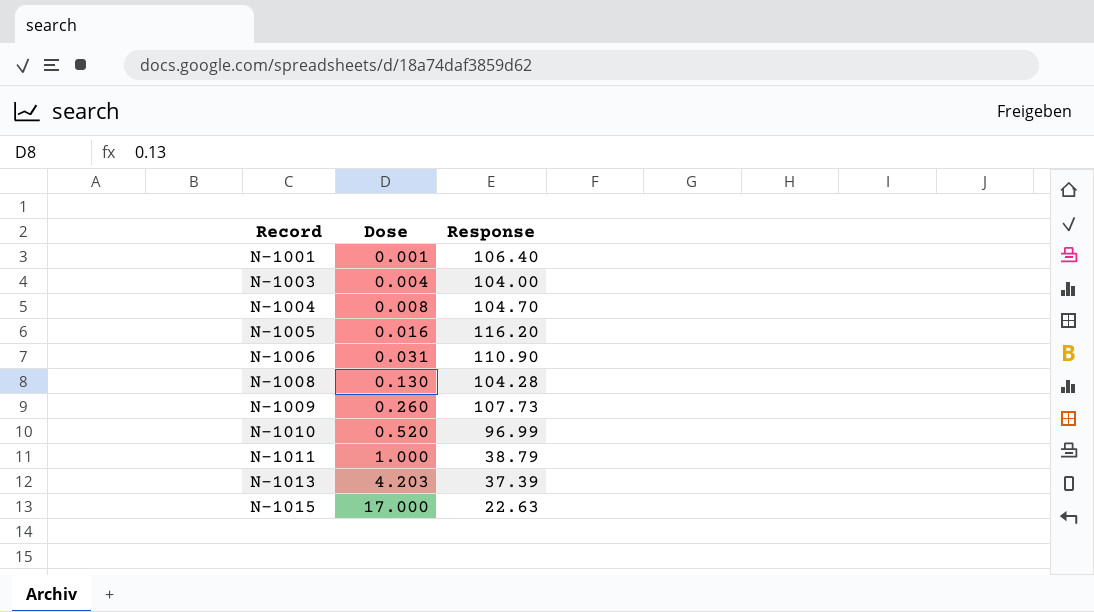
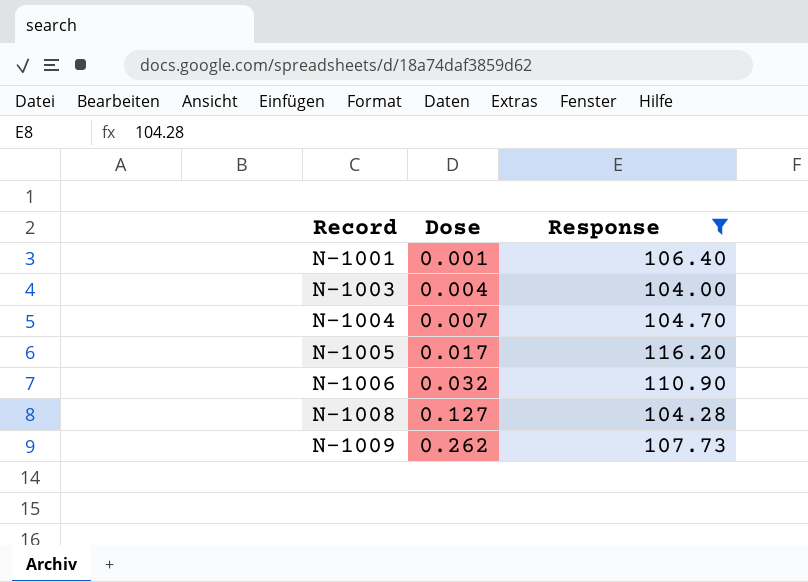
filter: none -> Response >= 104.00
N-1004 | Dose: 0.008 -> 0.007
N-1005 | Dose: 0.016 -> 0.017
N-1006 | Dose: 0.031 -> 0.032
N-1008 | Dose: 0.130 -> 0.127
N-1009 | Dose: 0.260 -> 0.262

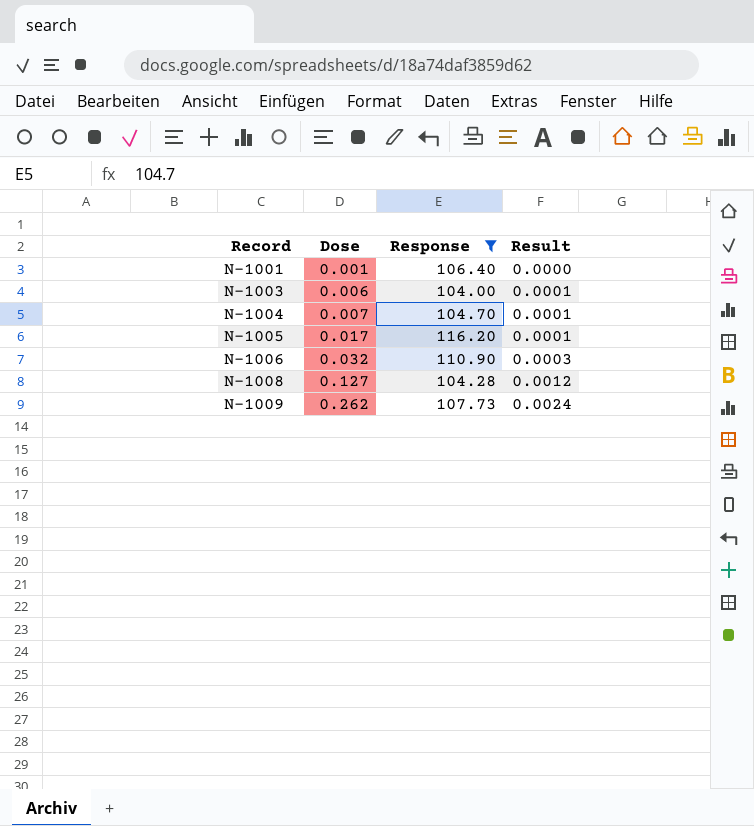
column Result | formula: none -> [Dose] / [Response]
N-1003 | Dose: 0.004 -> 0.006

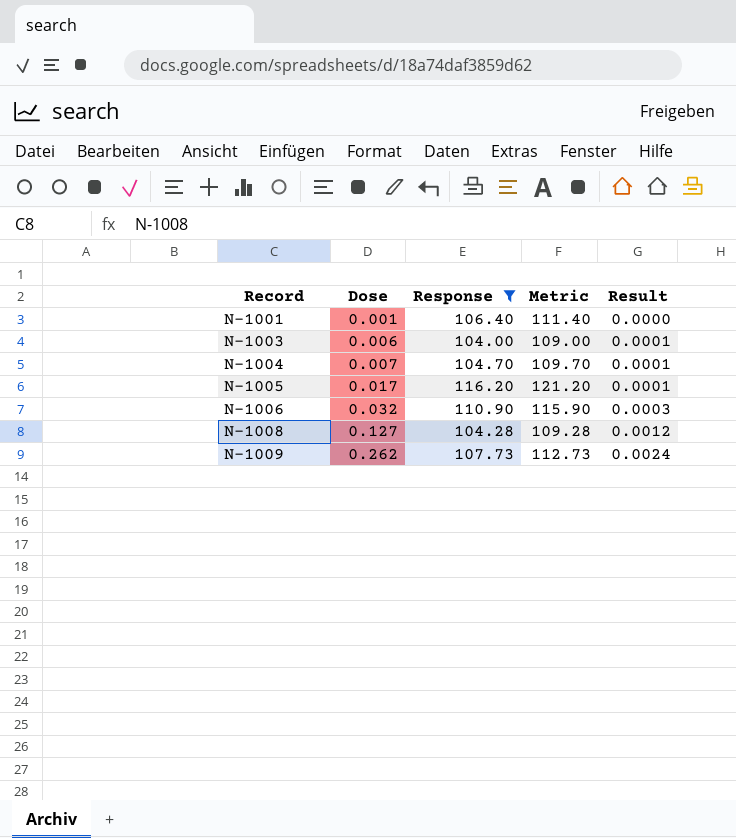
column Metric | formula: none -> [Response] + 5

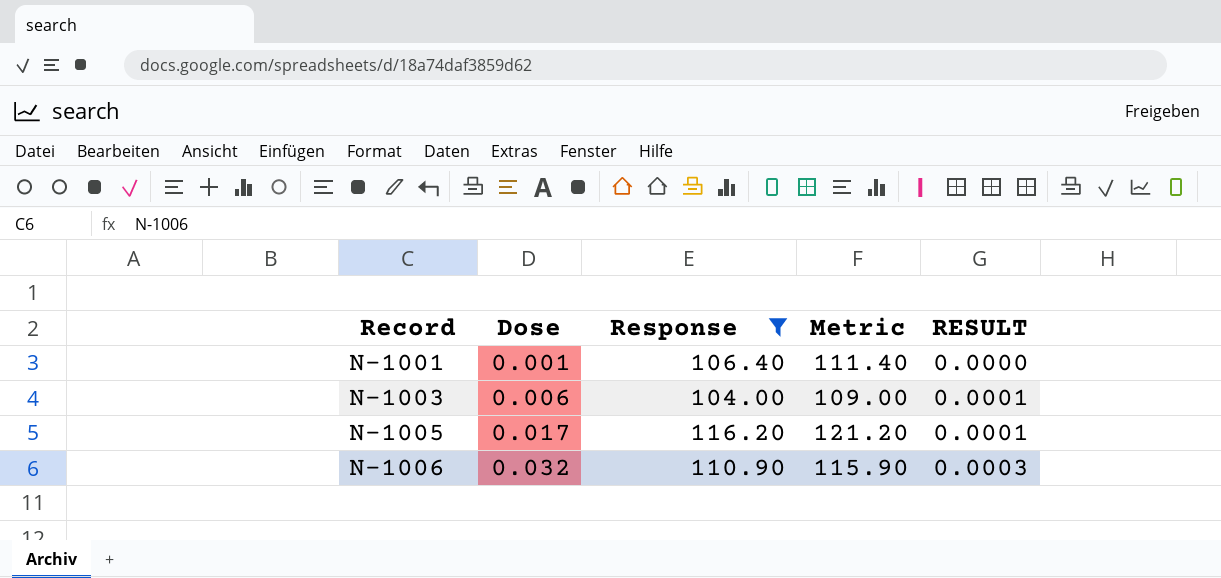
column name: Result -> RESULT
row N-1004: 0.007 | 104.70 | 109.70 | 0.0001 -> none
row N-1008: 0.127 | 104.28 | 109.28 | 0.0012 -> none
row N-1009: 0.262 | 107.73 | 112.73 | 0.0024 -> none

